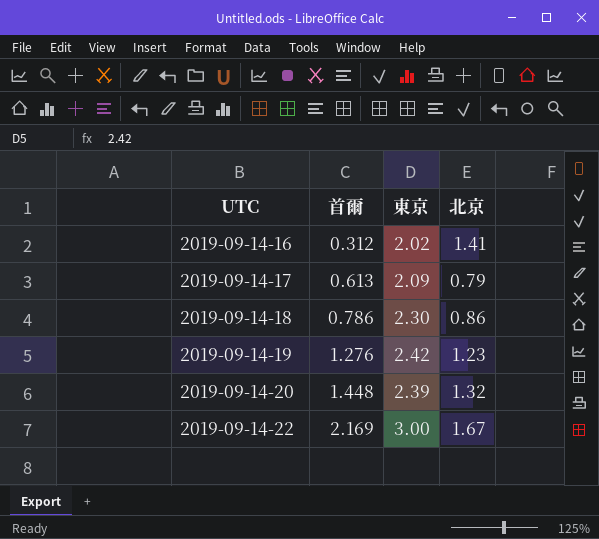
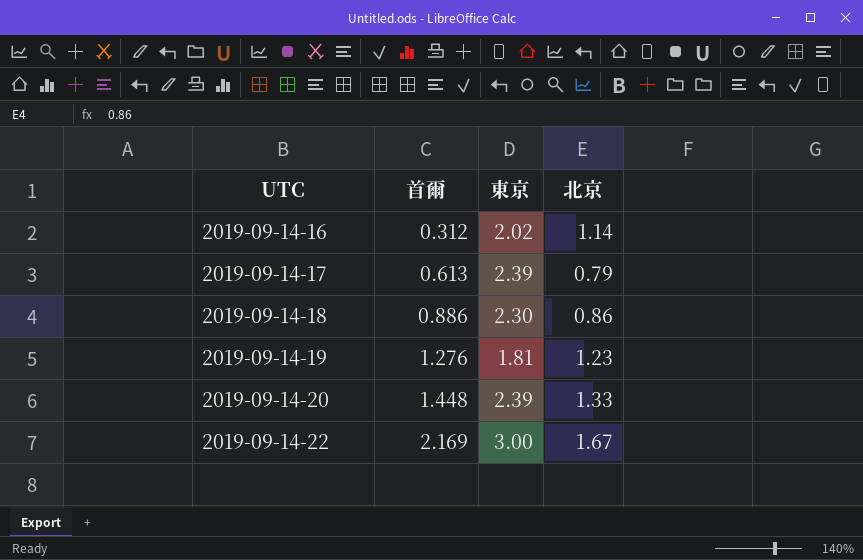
2019-09-14-16 | 北京: 1.41 -> 1.14
2019-09-14-17 | 東京: 2.09 -> 2.39
2019-09-14-18 | 首爾: 0.786 -> 0.886
2019-09-14-19 | 東京: 2.42 -> 1.81
2019-09-14-20 | 北京: 1.32 -> 1.33

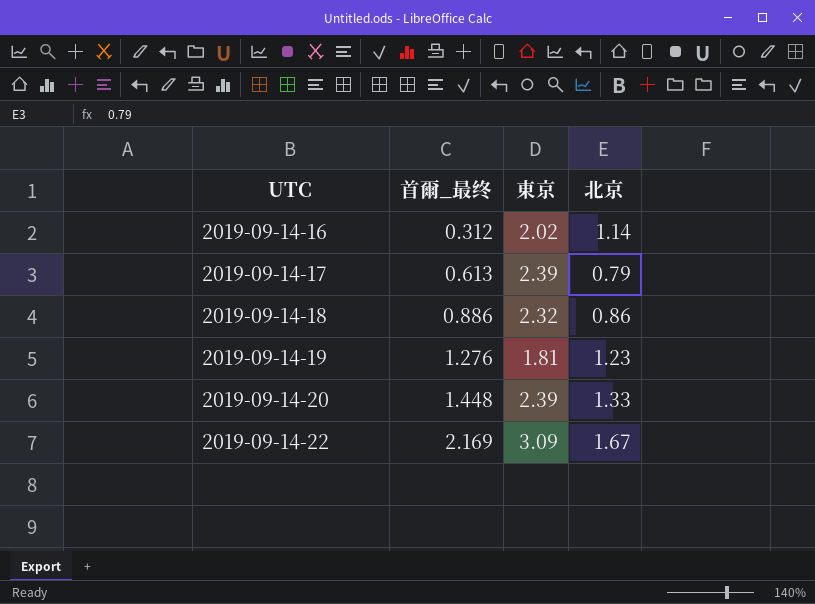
column name: 首爾 -> 首爾_最终
2019-09-14-18 | 東京: 2.30 -> 2.32
2019-09-14-22 | 東京: 3.00 -> 3.09

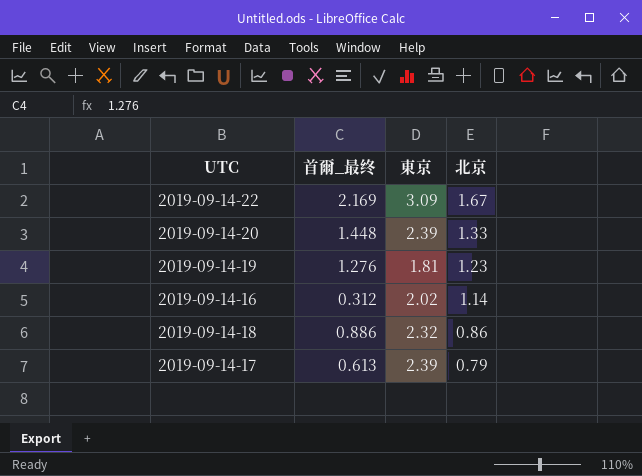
row order: UTC ascending -> 北京 descending

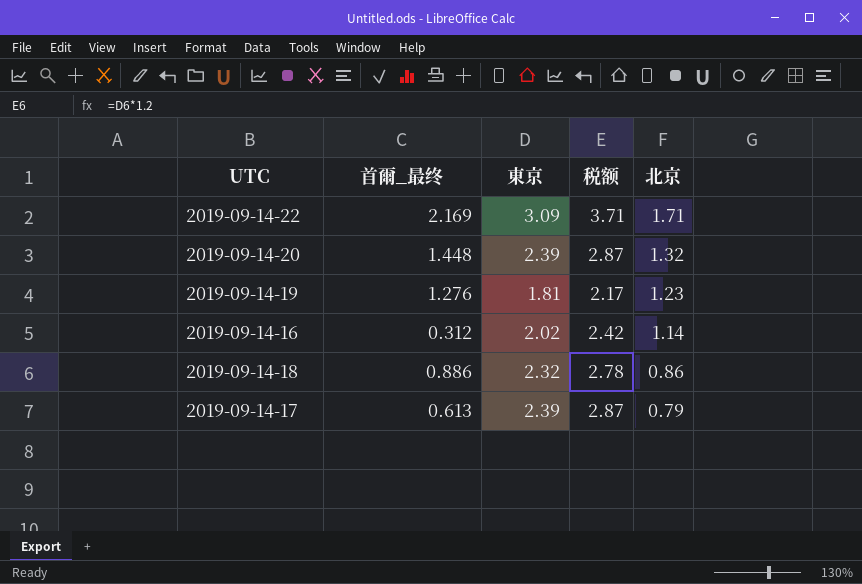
column 税额 | formula: none -> [東京] * 1.2
2019-09-14-22 | 北京: 1.67 -> 1.71
2019-09-14-20 | 北京: 1.33 -> 1.32

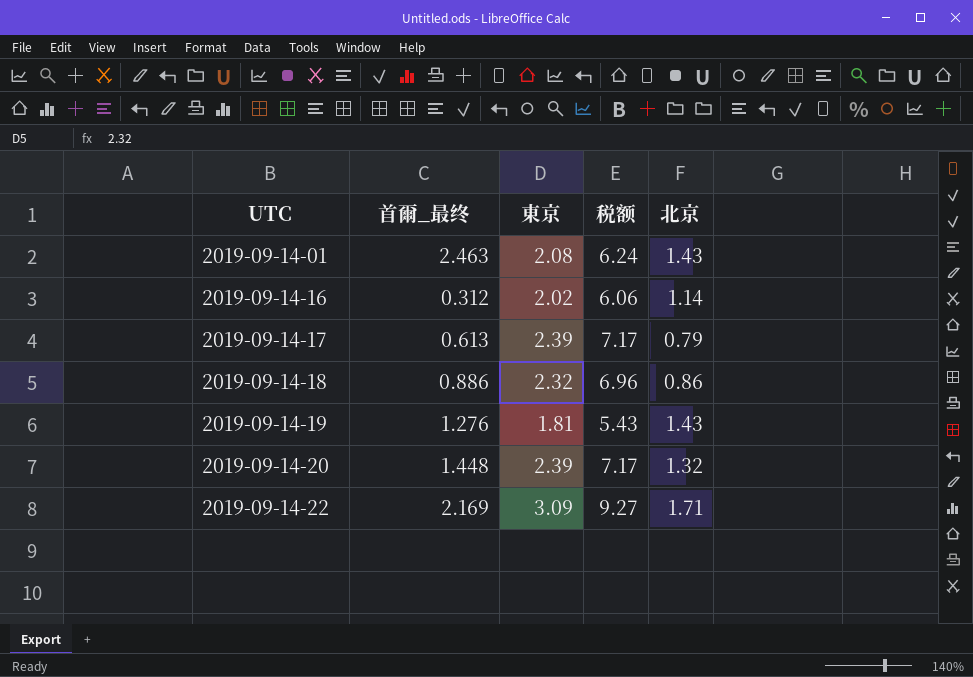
row order: 北京 descending -> UTC ascending
column 税额 | formula: [東京] * 1.2 -> [東京] * 3
row 2019-09-14-01: none -> 2.463 | 2.08 | 6.24 | 1.43
2019-09-14-19 | 北京: 1.23 -> 1.43

